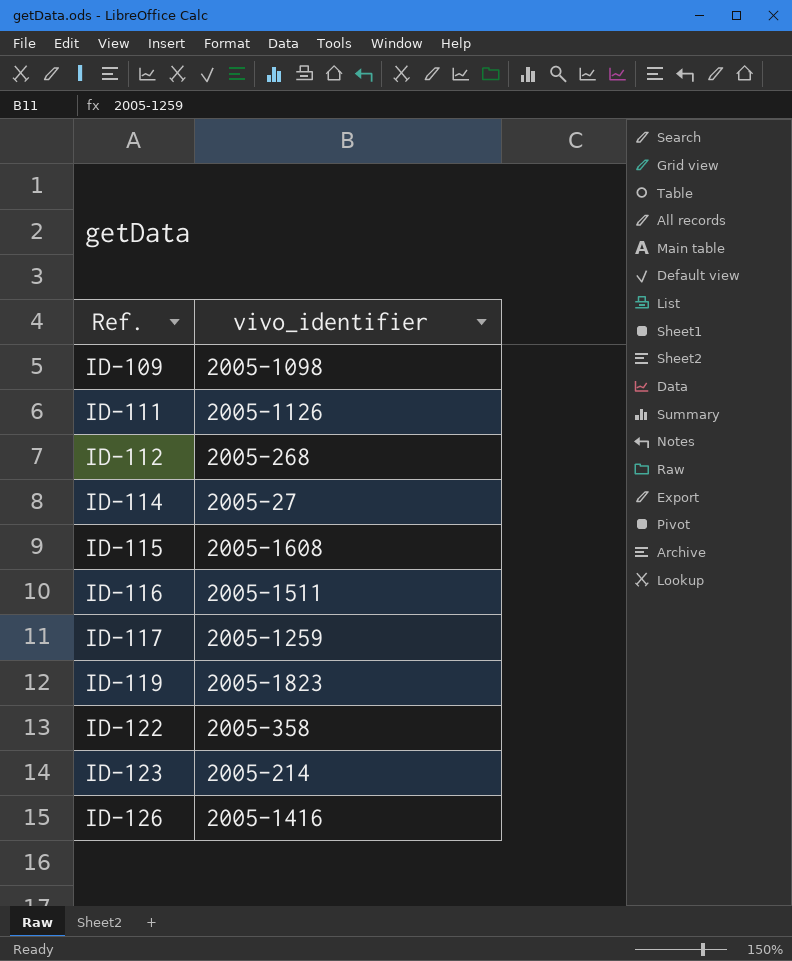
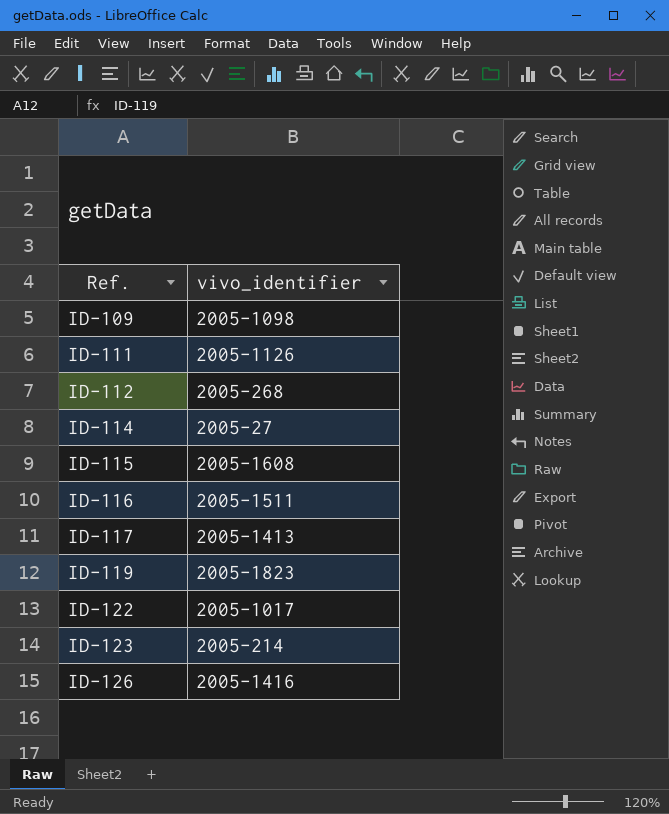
ID-117 | vivo_identifier: 2005-1259 -> 2005-1413
ID-122 | vivo_identifier: 2005-358 -> 2005-1017

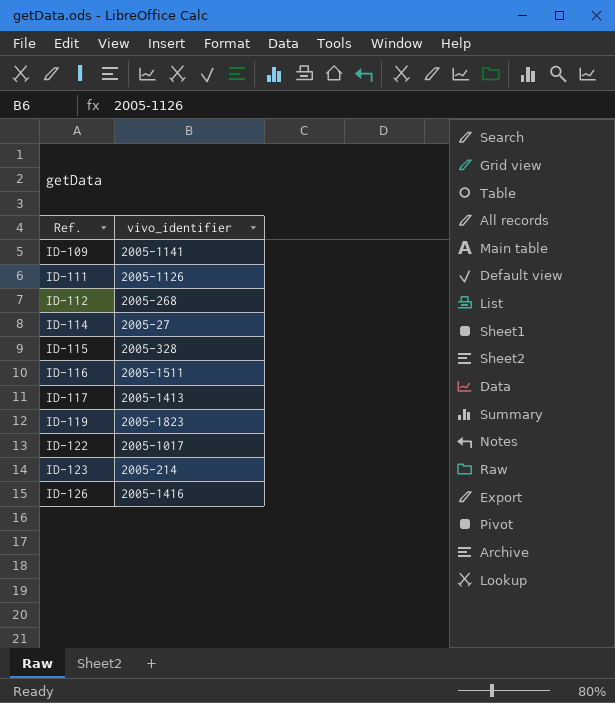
ID-109 | vivo_identifier: 2005-1098 -> 2005-1141
ID-115 | vivo_identifier: 2005-1608 -> 2005-328

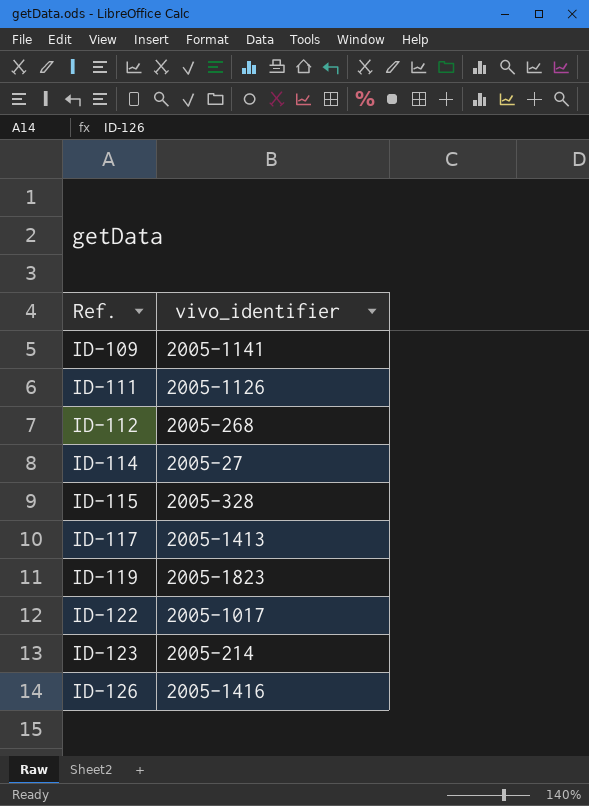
row ID-116: 2005-1511 -> none

